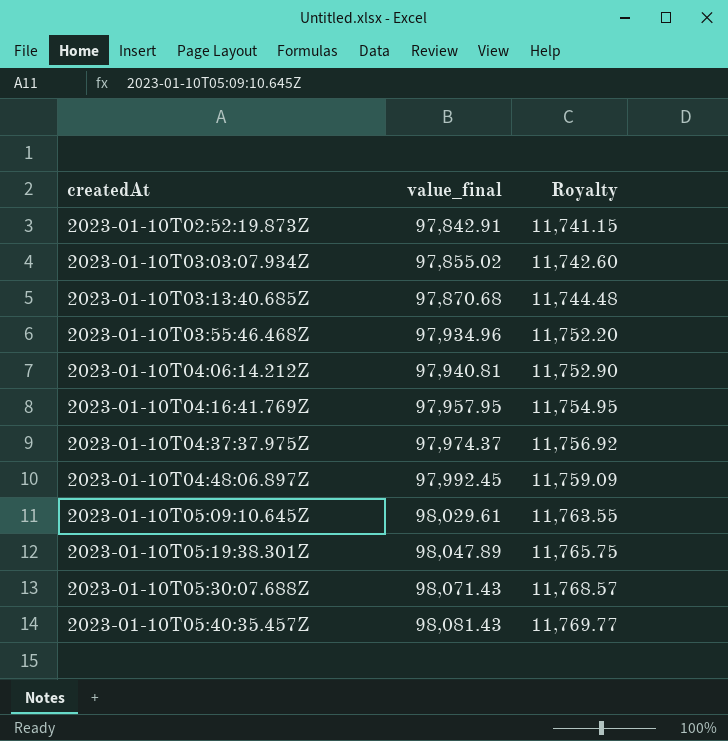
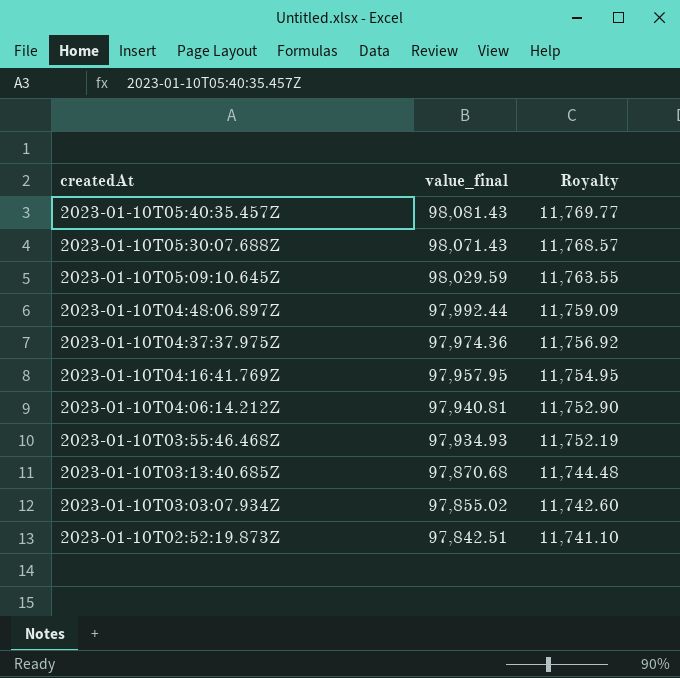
row order: createdAt ascending -> createdAt descending
row 2023-01-10T05:19:38.301Z: 98,047.89 | 11,765.75 -> none
2023-01-10T05:09:10.645Z | value_final: 98,029.61 -> 98,029.59
2023-01-10T04:48:06.897Z | value_final: 97,992.45 -> 97,992.44
2023-01-10T04:37:37.975Z | value_final: 97,974.37 -> 97,974.36
2023-01-10T03:55:46.468Z | value_final: 97,934.96 -> 97,934.93
2023-01-10T03:55:46.468Z | Royalty: 11,752.20 -> 11,752.19
2023-01-10T02:52:19.873Z | value_final: 97,842.91 -> 97,842.51
2023-01-10T02:52:19.873Z | Royalty: 11,741.15 -> 11,741.10

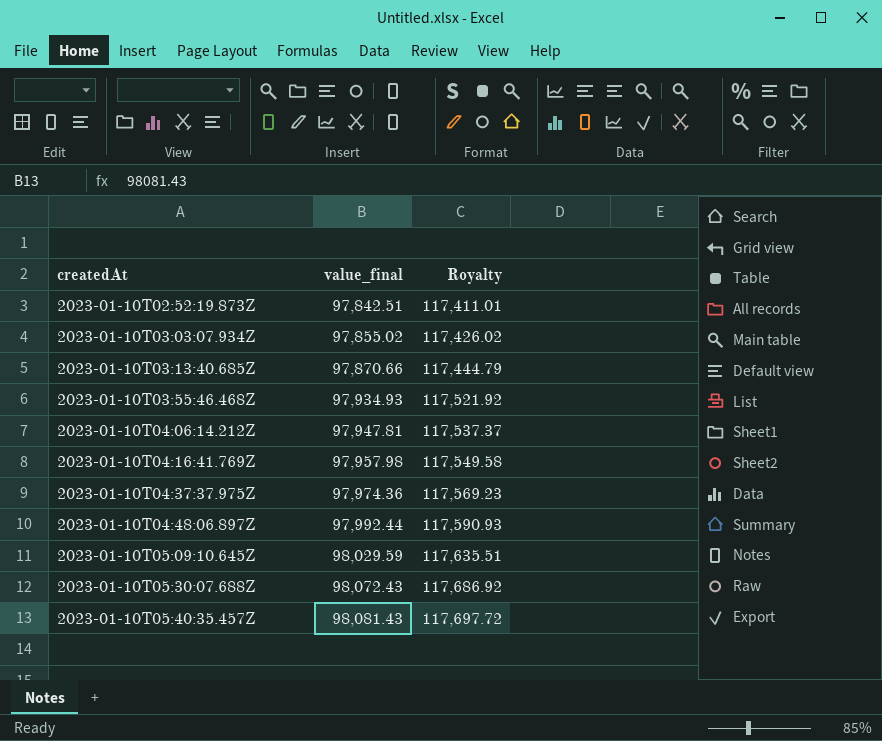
row order: createdAt descending -> createdAt ascending
column Royalty | formula: [value_final] * 0.12 -> [value_final] * 1.2
2023-01-10T03:13:40.685Z | value_final: 97,870.68 -> 97,870.66
2023-01-10T04:06:14.212Z | value_final: 97,940.81 -> 97,947.81
2023-01-10T04:16:41.769Z | value_final: 97,957.95 -> 97,957.98
2023-01-10T05:30:07.688Z | value_final: 98,071.43 -> 98,072.43

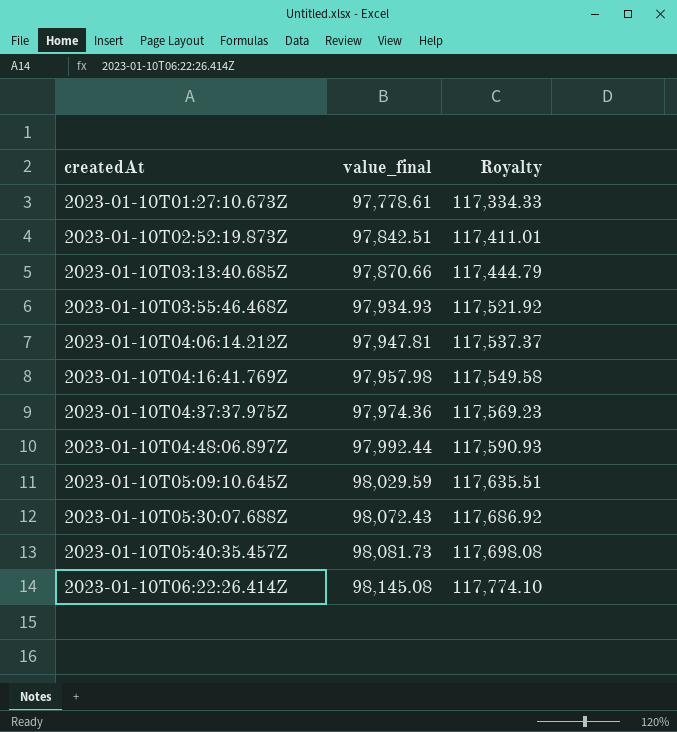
row 2023-01-10T03:03:07.934Z: 97,855.02 | 117,426.02 -> none
row 2023-01-10T01:27:10.673Z: none -> 97,778.61 | 117,334.33
2023-01-10T05:40:35.457Z | value_final: 98,081.43 -> 98,081.73
2023-01-10T05:40:35.457Z | Royalty: 117,697.72 -> 117,698.08
row 2023-01-10T06:22:26.414Z: none -> 98,145.08 | 117,774.10

